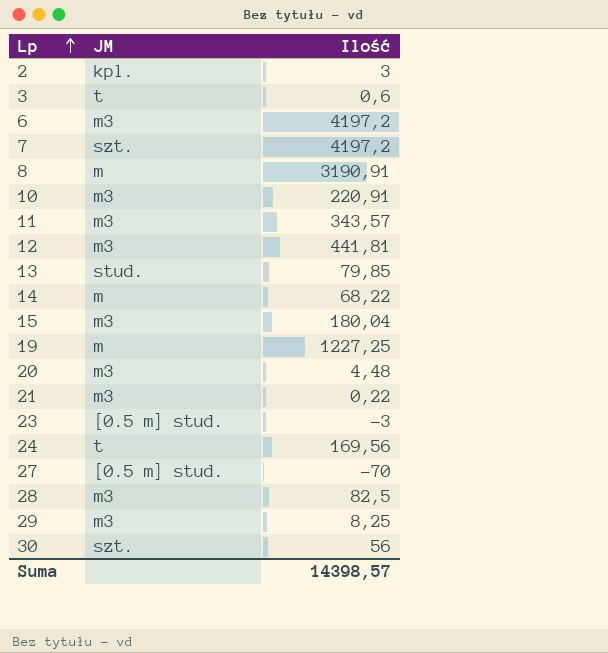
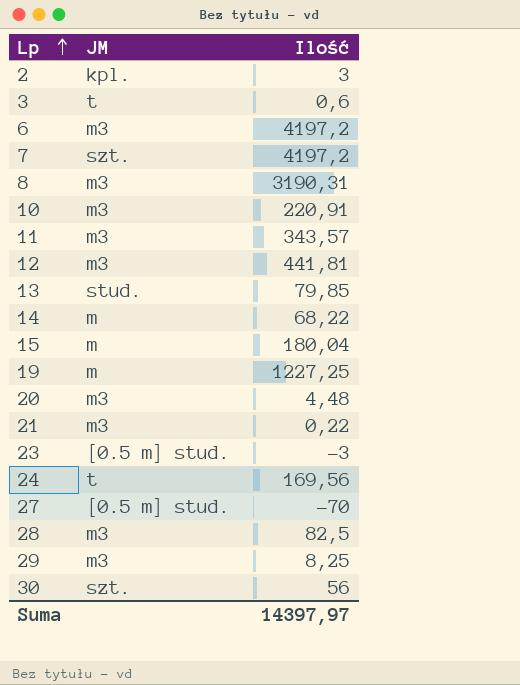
8 | JM: m -> m3
8 | Ilość: 3190,91 -> 3190,31
15 | JM: m3 -> m
Suma | Ilość: 14398,57 -> 14397,97

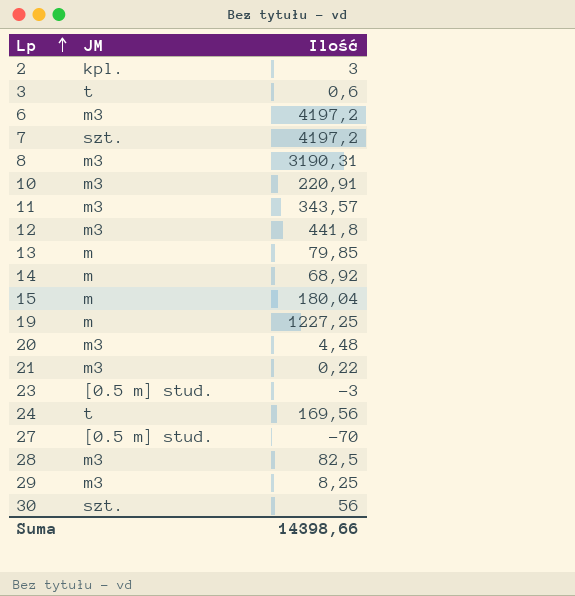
12 | Ilość: 441,81 -> 441,8
13 | JM: stud. -> m
14 | Ilość: 68,22 -> 68,92
Suma | Ilość: 14397,97 -> 14398,66

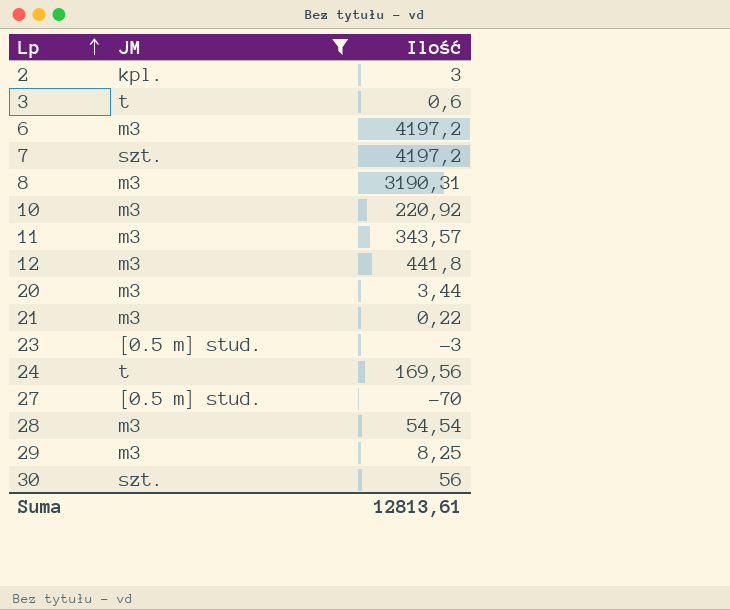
filter: none -> JM != m
10 | Ilość: 220,91 -> 220,92
20 | Ilość: 4,48 -> 3,44
28 | Ilość: 82,5 -> 54,54
Suma | Ilość: 14398,66 -> 12813,61

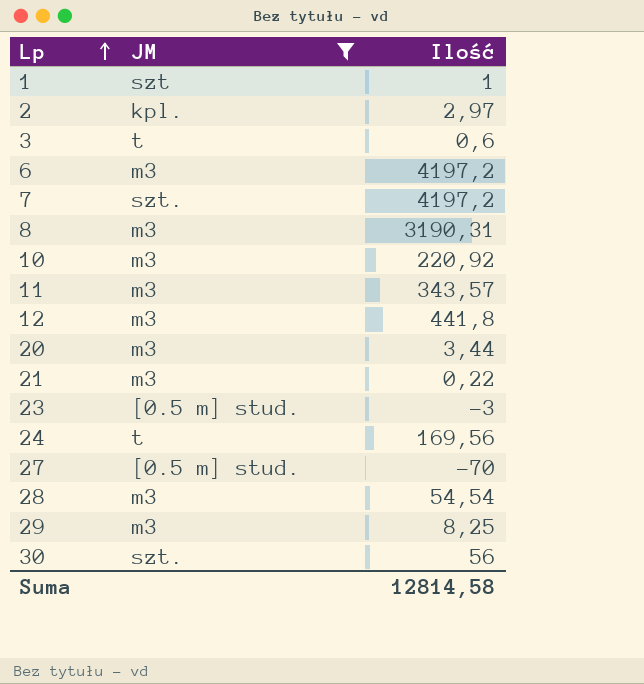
row 1: none -> szt | 1
2 | Ilość: 3 -> 2,97
Suma | Ilość: 12813,61 -> 12814,58

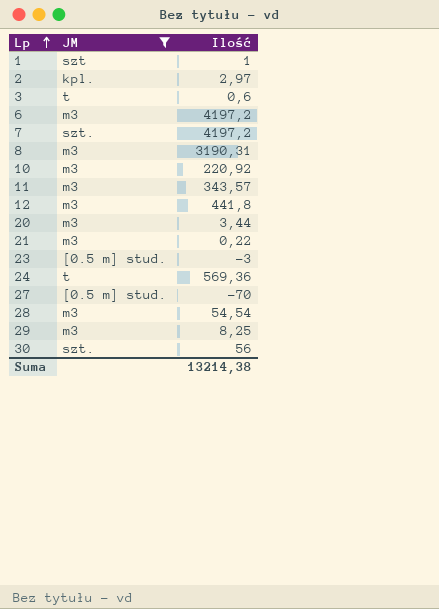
24 | Ilość: 169,56 -> 569,36
Suma | Ilość: 12814,58 -> 13214,38

